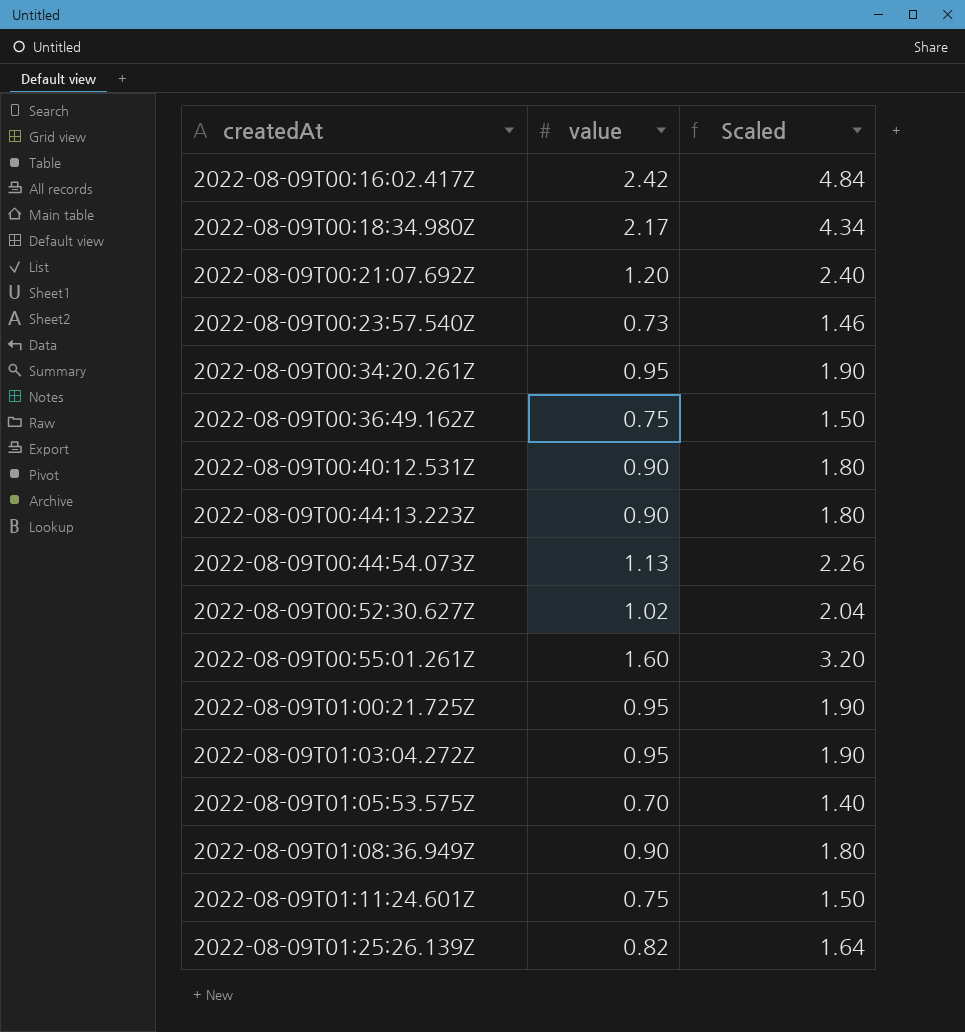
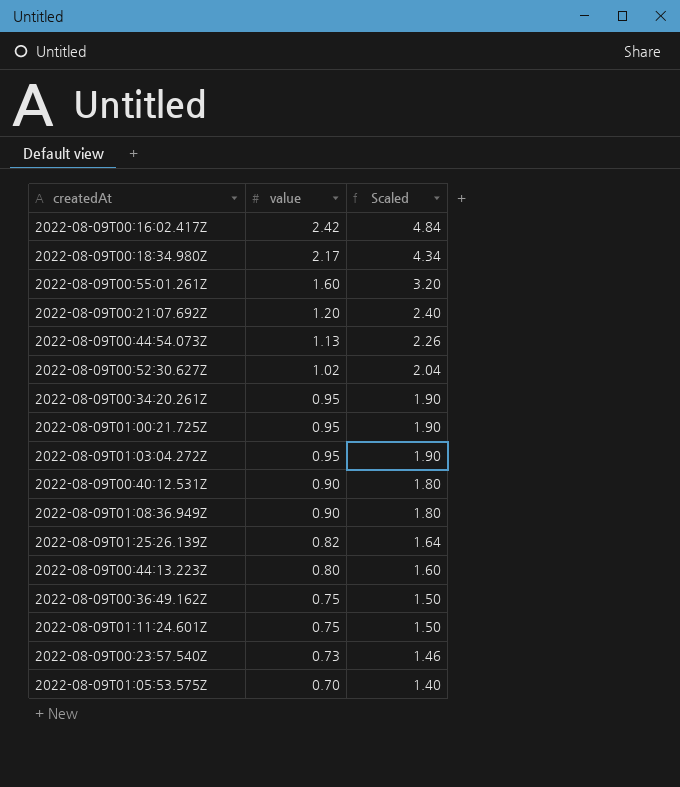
row order: createdAt ascending -> value descending
2022-08-09T00:44:13.223Z | value: 0.90 -> 0.80
2022-08-09T00:44:13.223Z | Scaled: 1.80 -> 1.60

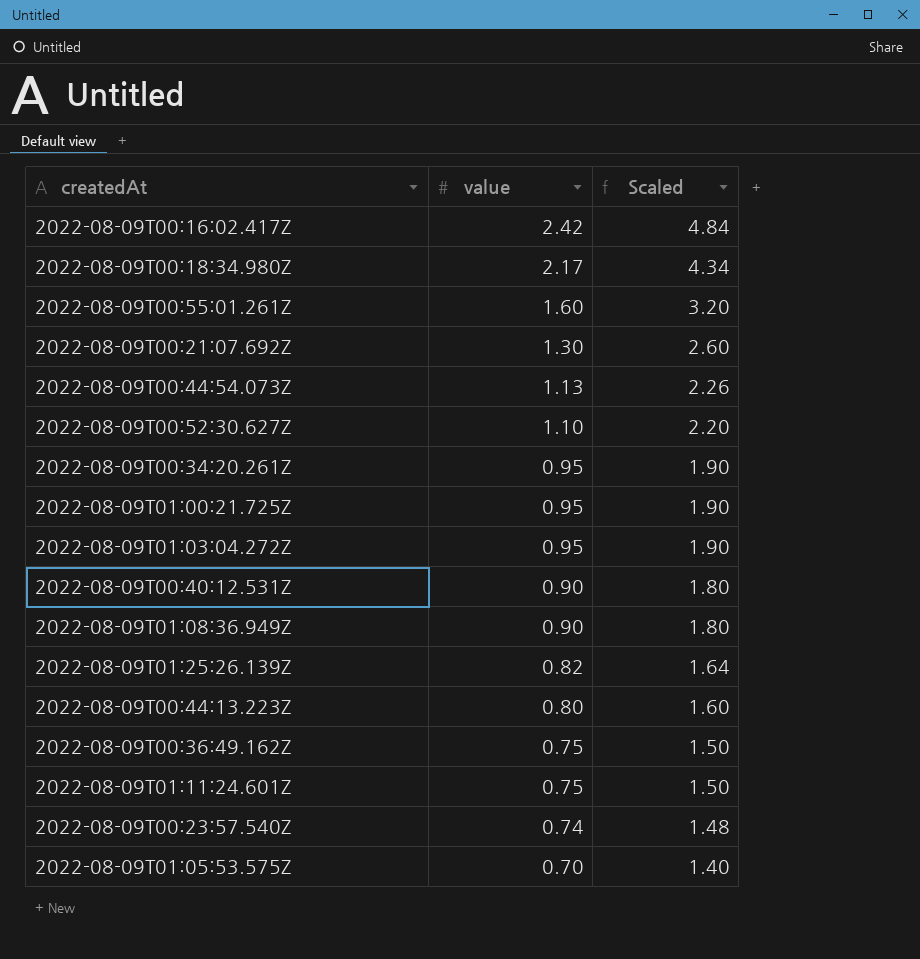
2022-08-09T00:21:07.692Z | value: 1.20 -> 1.30
2022-08-09T00:21:07.692Z | Scaled: 2.40 -> 2.60
2022-08-09T00:52:30.627Z | value: 1.02 -> 1.10
2022-08-09T00:52:30.627Z | Scaled: 2.04 -> 2.20
2022-08-09T00:23:57.540Z | value: 0.73 -> 0.74
2022-08-09T00:23:57.540Z | Scaled: 1.46 -> 1.48

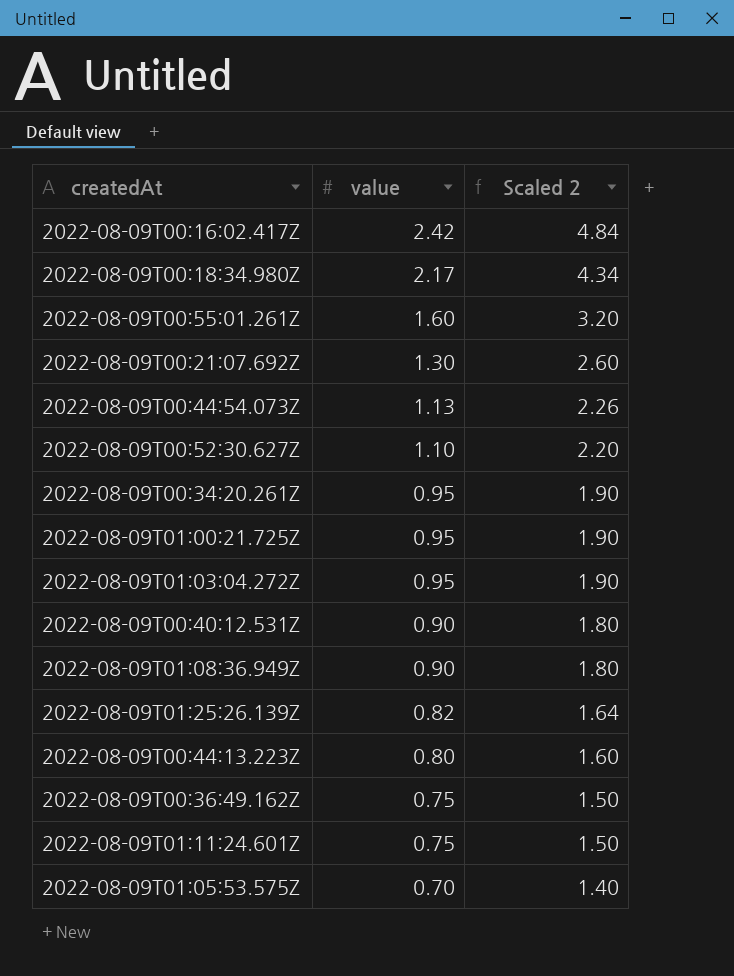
column name: Scaled -> Scaled 2
row 2022-08-09T00:23:57.540Z: 0.74 | 1.48 -> none

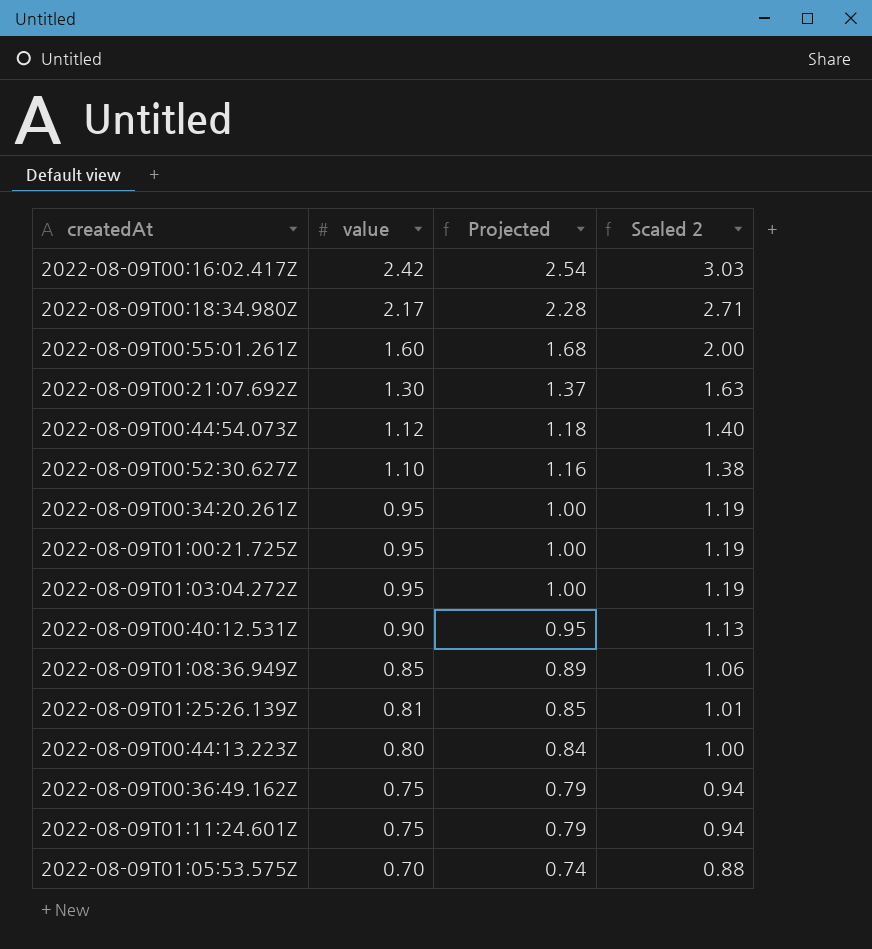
column Projected | formula: none -> [value] * 1.05
column Scaled 2 | formula: [value] * 2 -> [value] * 1.25
2022-08-09T00:44:54.073Z | value: 1.13 -> 1.12
2022-08-09T01:08:36.949Z | value: 0.90 -> 0.85
2022-08-09T01:25:26.139Z | value: 0.82 -> 0.81

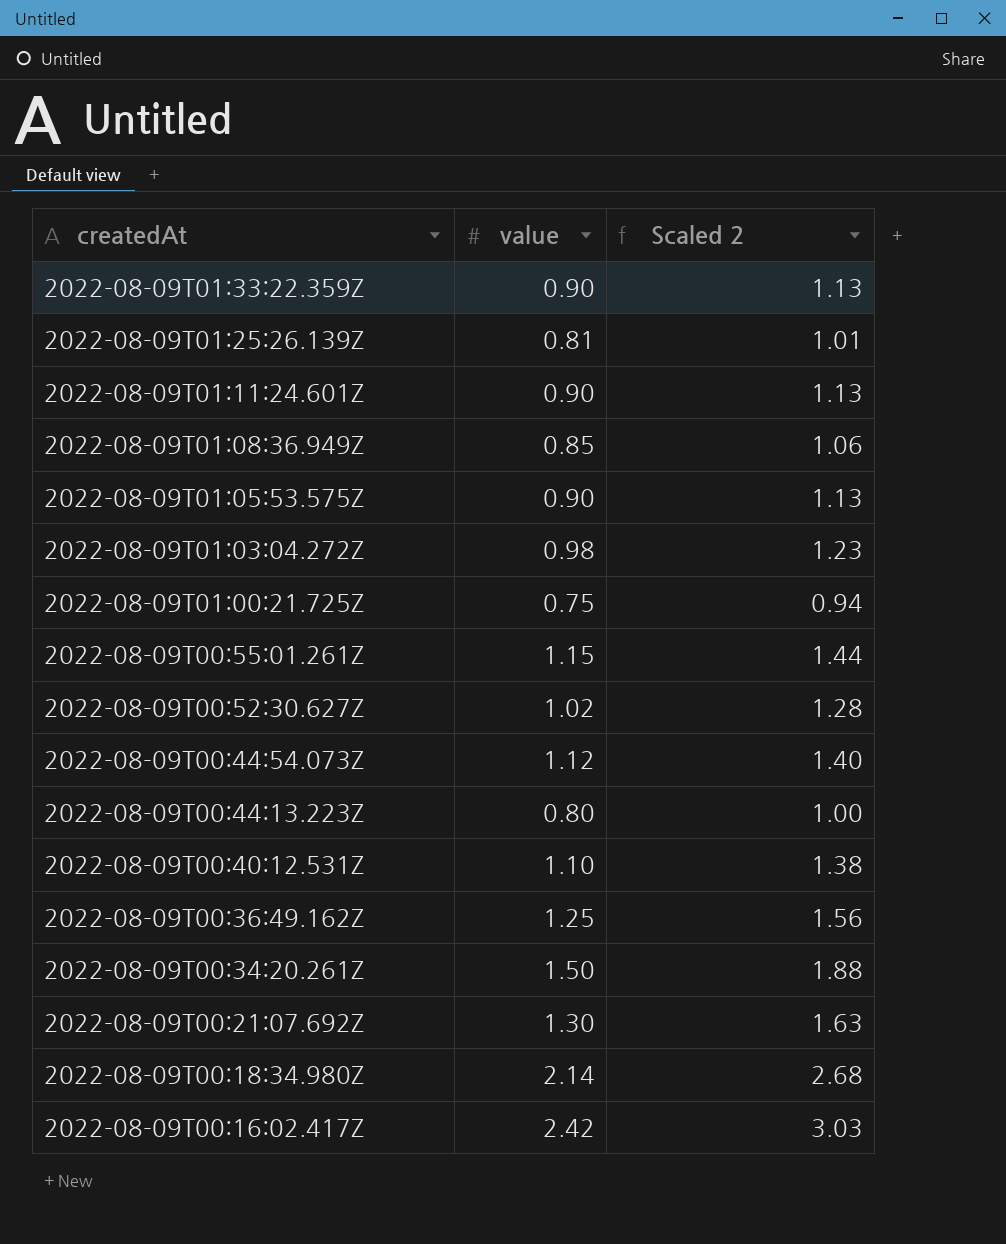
row order: value descending -> createdAt descending
column Projected | formula: [value] * 1.05 -> none
row 2022-08-09T01:33:22.359Z: none -> 0.90 | 1.13
2022-08-09T01:11:24.601Z | value: 0.75 -> 0.90
2022-08-09T01:11:24.601Z | Scaled 2: 0.94 -> 1.13
2022-08-09T01:05:53.575Z | value: 0.70 -> 0.90
2022-08-09T01:05:53.575Z | Scaled 2: 0.88 -> 1.13
2022-08-09T01:03:04.272Z | value: 0.95 -> 0.98
2022-08-09T01:03:04.272Z | Scaled 2: 1.19 -> 1.23
2022-08-09T01:00:21.725Z | value: 0.95 -> 0.75
2022-08-09T01:00:21.725Z | Scaled 2: 1.19 -> 0.94
2022-08-09T00:55:01.261Z | value: 1.60 -> 1.15
2022-08-09T00:55:01.261Z | Scaled 2: 2.00 -> 1.44
2022-08-09T00:52:30.627Z | value: 1.10 -> 1.02
2022-08-09T00:52:30.627Z | Scaled 2: 1.38 -> 1.28
2022-08-09T00:40:12.531Z | value: 0.90 -> 1.10
2022-08-09T00:40:12.531Z | Scaled 2: 1.13 -> 1.38
2022-08-09T00:36:49.162Z | value: 0.75 -> 1.25
2022-08-09T00:36:49.162Z | Scaled 2: 0.94 -> 1.56
2022-08-09T00:34:20.261Z | value: 0.95 -> 1.50
2022-08-09T00:34:20.261Z | Scaled 2: 1.19 -> 1.88
2022-08-09T00:18:34.980Z | value: 2.17 -> 2.14
2022-08-09T00:18:34.980Z | Scaled 2: 2.71 -> 2.68

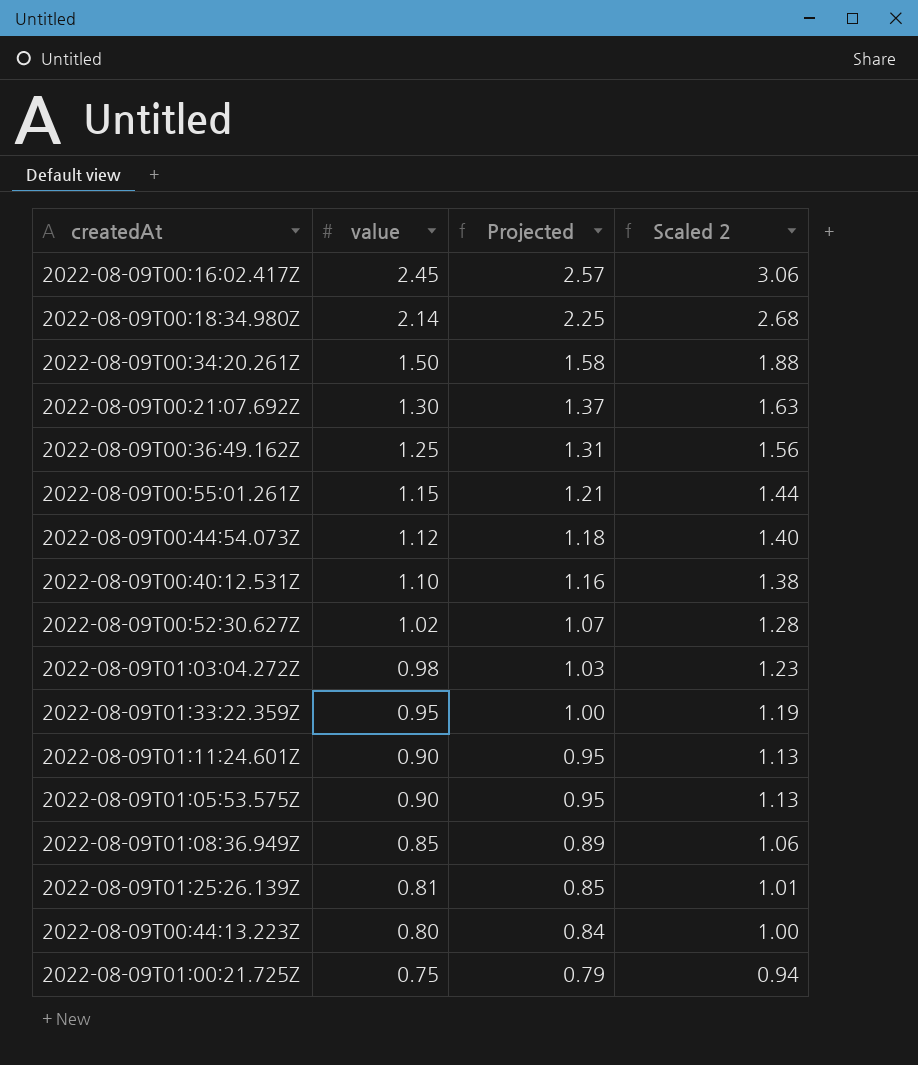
row order: createdAt descending -> value descending
column Projected | formula: none -> [value] * 1.05
2022-08-09T00:16:02.417Z | value: 2.42 -> 2.45
2022-08-09T00:16:02.417Z | Scaled 2: 3.03 -> 3.06
2022-08-09T01:33:22.359Z | value: 0.90 -> 0.95
2022-08-09T01:33:22.359Z | Scaled 2: 1.13 -> 1.19

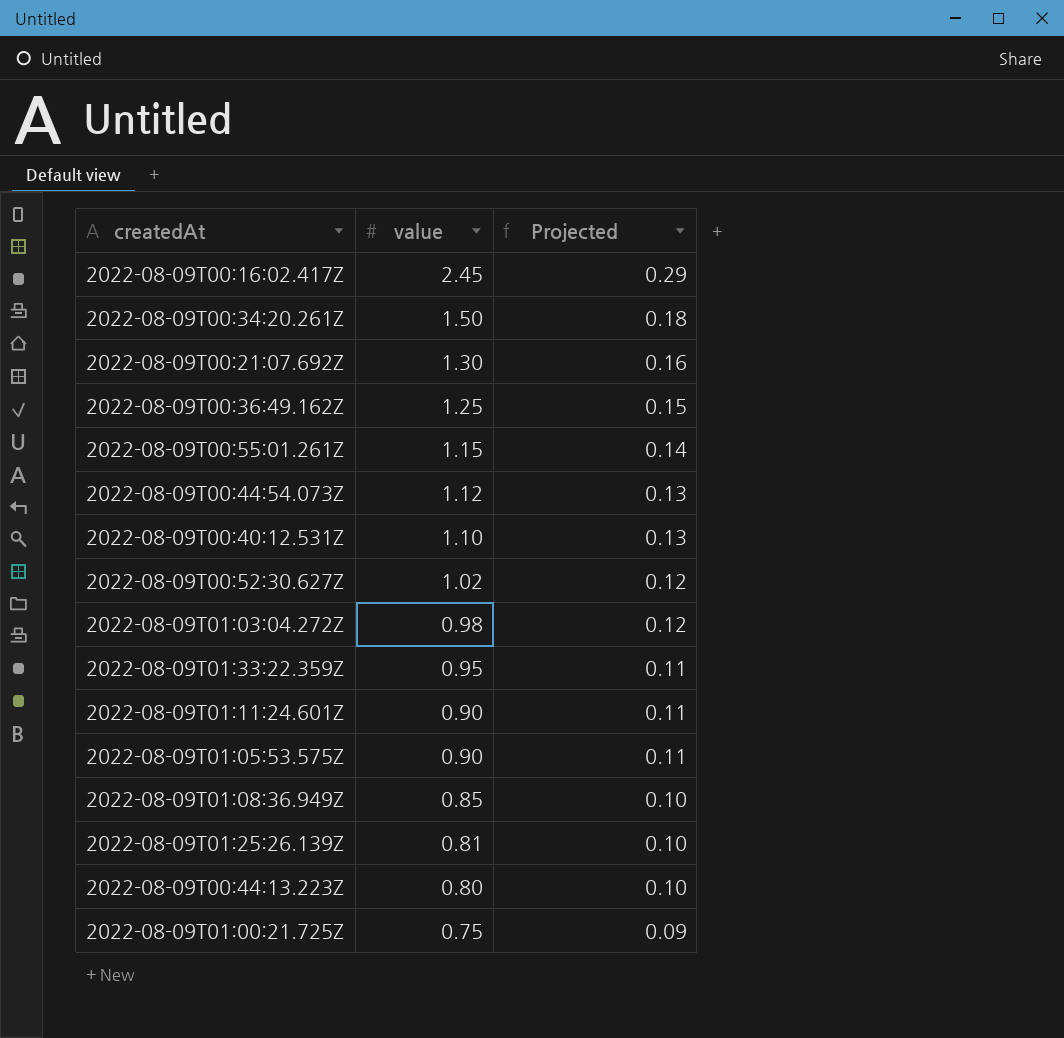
column Scaled 2 | formula: [value] * 1.25 -> none
column Projected | formula: [value] * 1.05 -> [value] * 0.12
row 2022-08-09T00:18:34.980Z: 2.14 | 2.25 | 2.68 -> none

